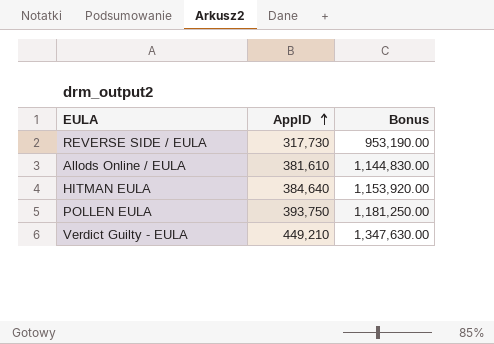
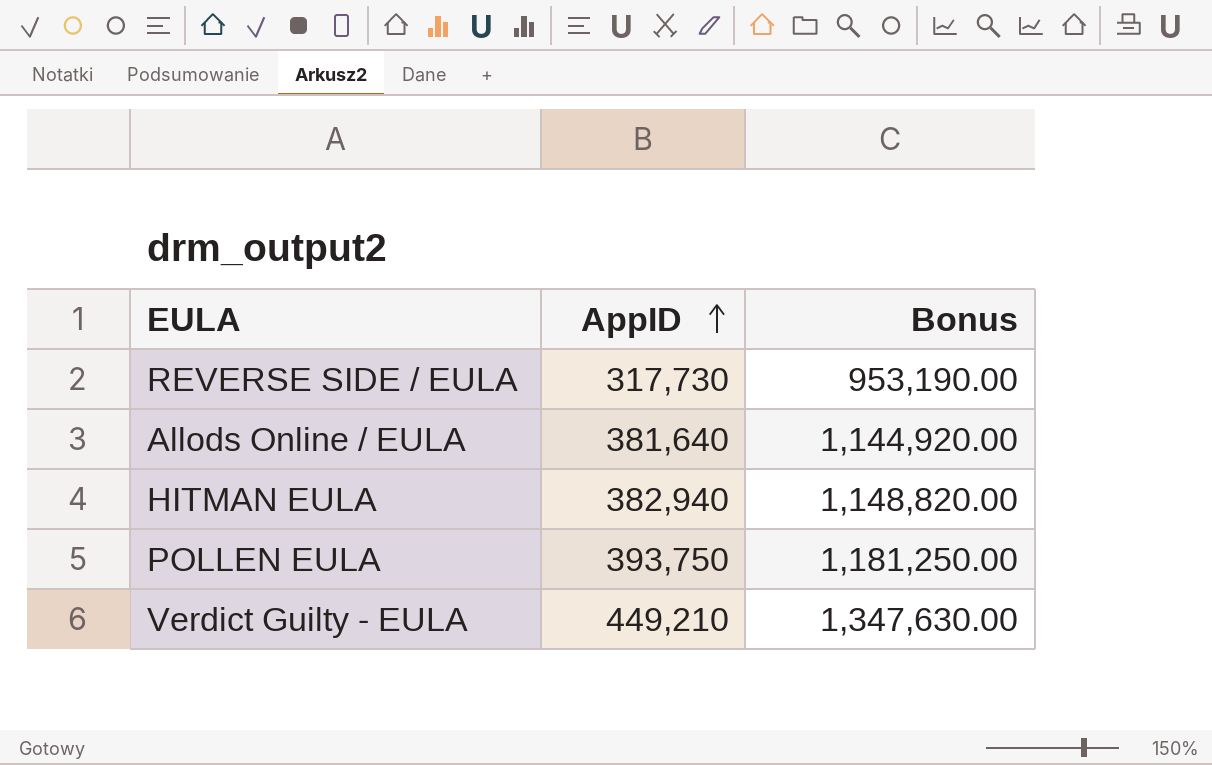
Allods Online / EULA | AppID: 381,610 -> 381,640
Allods Online / EULA | Bonus: 1,144,830.00 -> 1,144,920.00
HITMAN EULA | AppID: 384,640 -> 382,940
HITMAN EULA | Bonus: 1,153,920.00 -> 1,148,820.00

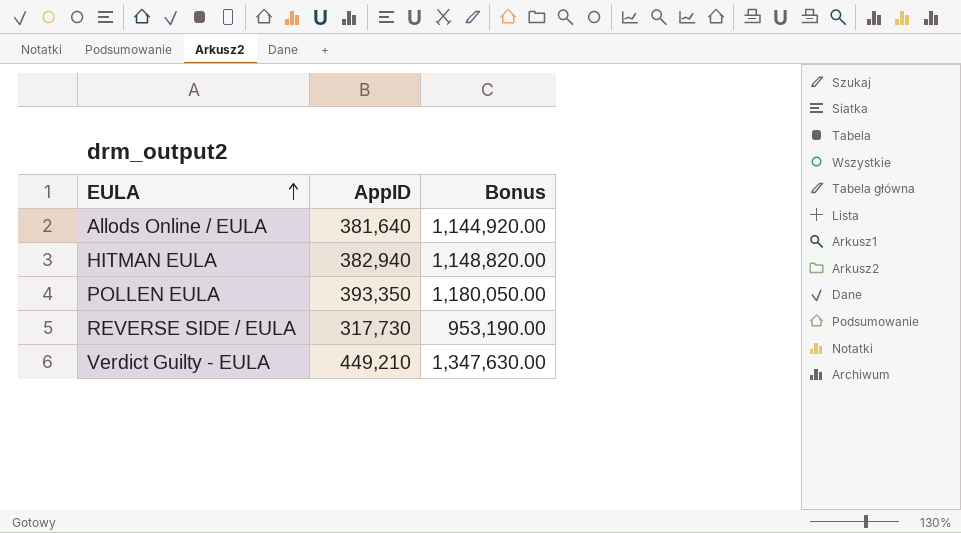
row order: AppID ascending -> EULA ascending
POLLEN EULA | AppID: 393,750 -> 393,350
POLLEN EULA | Bonus: 1,181,250.00 -> 1,180,050.00

